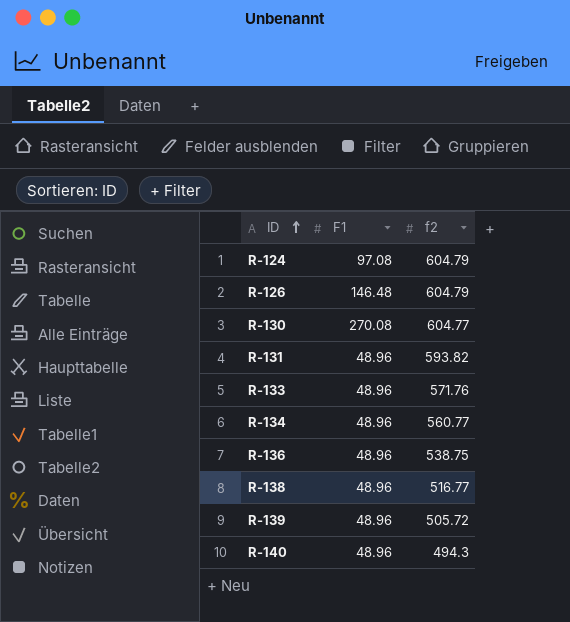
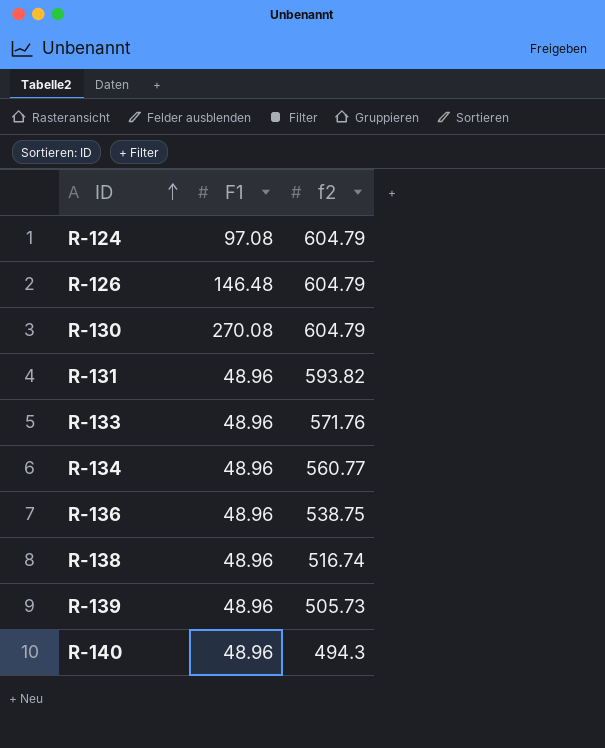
R-130 | f2: 604.77 -> 604.79
R-138 | f2: 516.77 -> 516.74
R-139 | f2: 505.72 -> 505.73

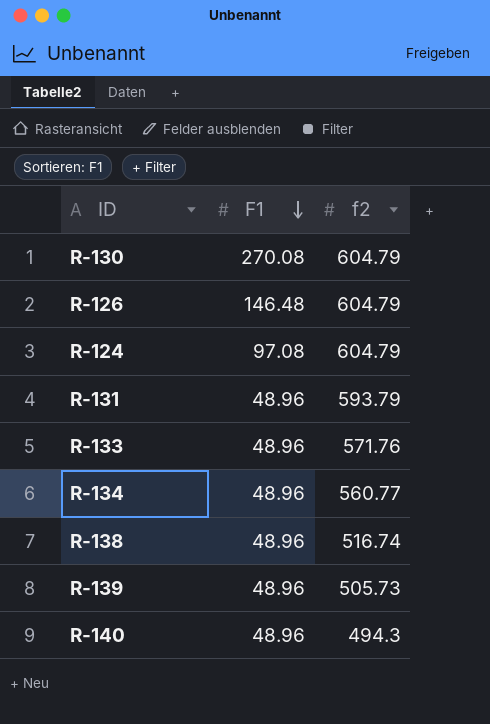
row order: ID ascending -> F1 descending
row R-136: 48.96 | 538.75 -> none
R-131 | f2: 593.82 -> 593.79

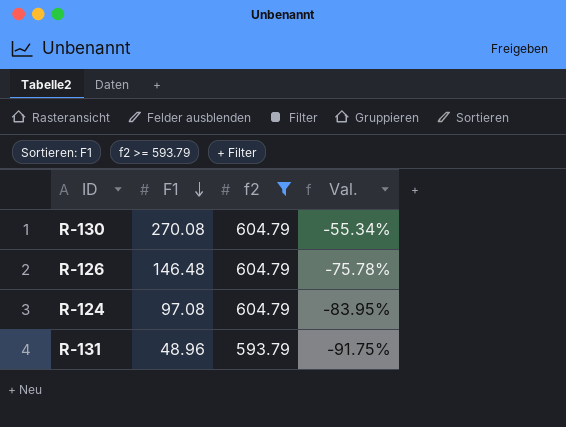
filter: none -> f2 >= 593.79
column Val. | formula: none -> ([F1] - [f2]) / [f2]

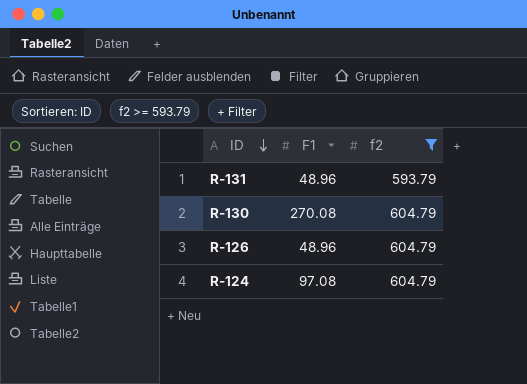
row order: F1 descending -> ID descending
column Val. | formula: ([F1] - [f2]) / [f2] -> none
R-126 | F1: 146.48 -> 48.96

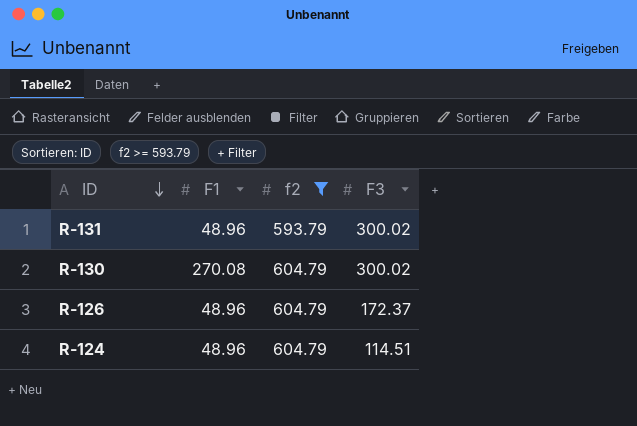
column F3 | position: none -> 4
R-124 | F1: 97.08 -> 48.96

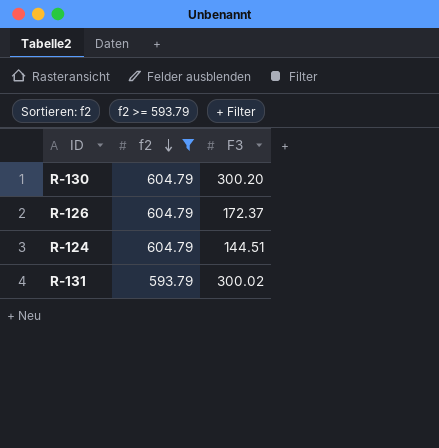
row order: ID descending -> f2 descending
column F1 | position: 2 -> none
R-130 | F3: 300.02 -> 300.20
R-124 | F3: 114.51 -> 144.51

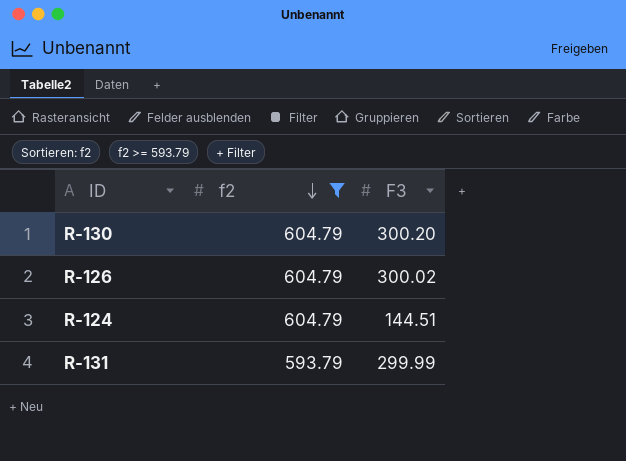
R-126 | F3: 172.37 -> 300.02
R-131 | F3: 300.02 -> 299.99

